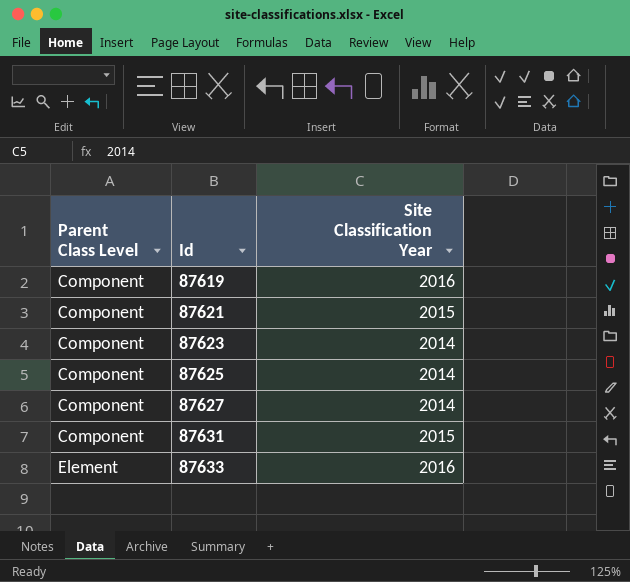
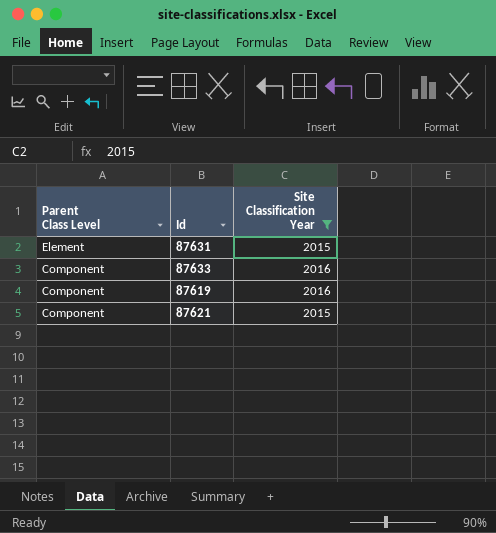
filter: none -> Site Classification Year != 2014
row order: Parent Class Level ascending -> Parent Class Level descending
87631 | Parent Class Level: Component -> Element
87633 | Parent Class Level: Element -> Component

